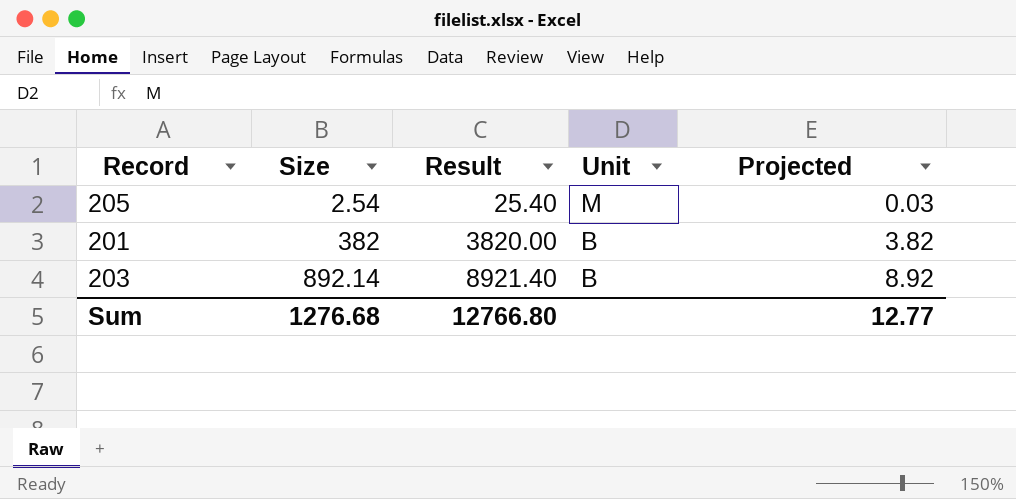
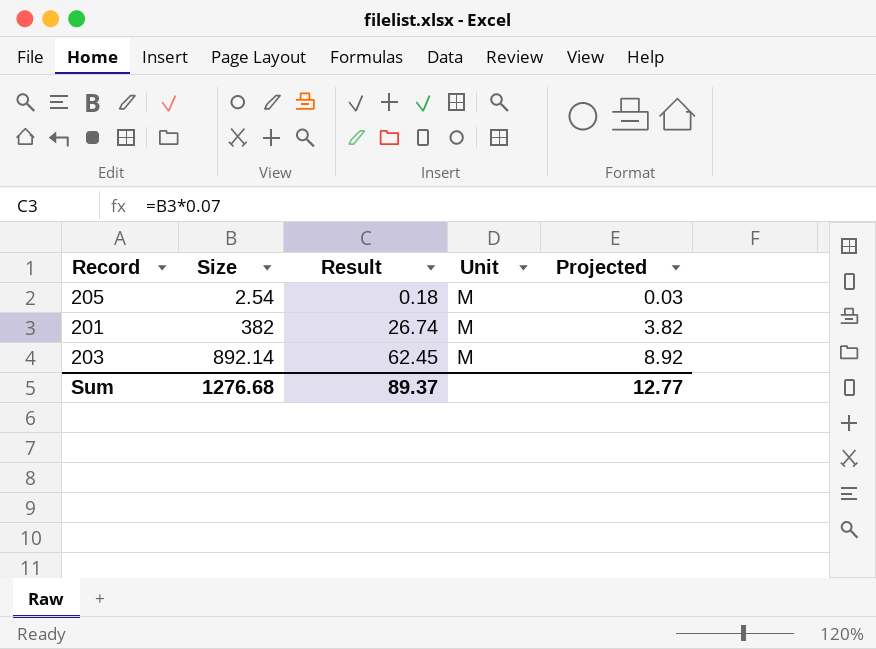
column Result | formula: [Size] * 10 -> [Size] * 0.07
201 | Unit: B -> M
203 | Unit: B -> M
Sum | Result: 12766.80 -> 89.37

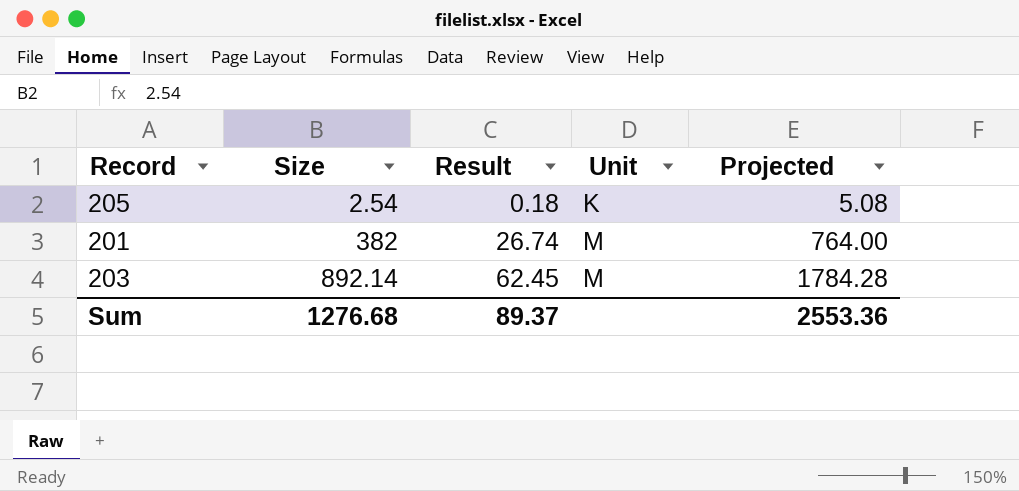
column Projected | formula: [Size] * 0.01 -> [Size] * 2
205 | Unit: M -> K
Sum | Projected: 12.77 -> 2553.36

